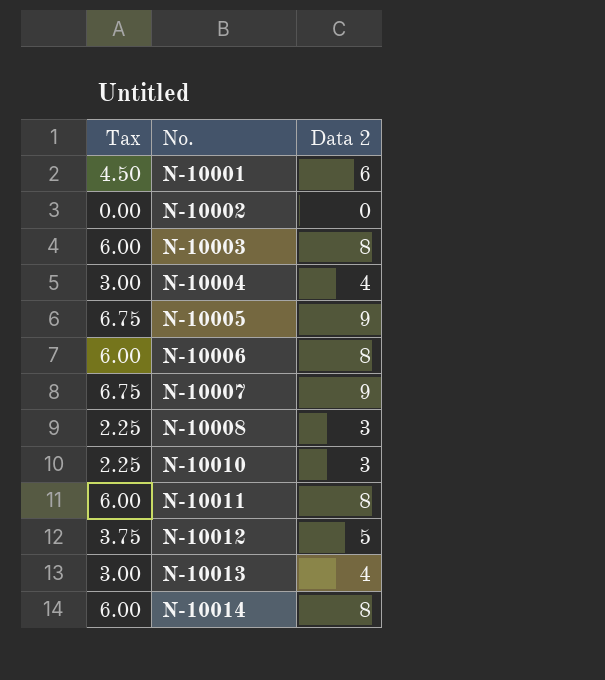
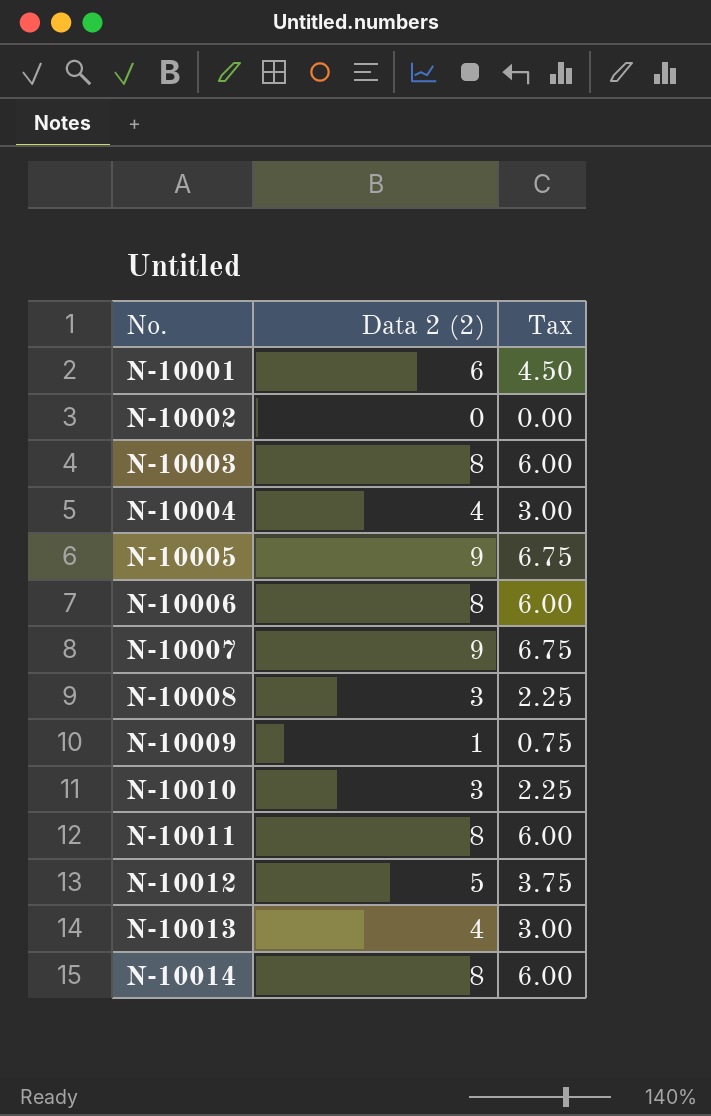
column name: Data 2 -> Data 2 (2)
column Tax | position: 1 -> 3
row N-10009: none -> 1 | 0.75

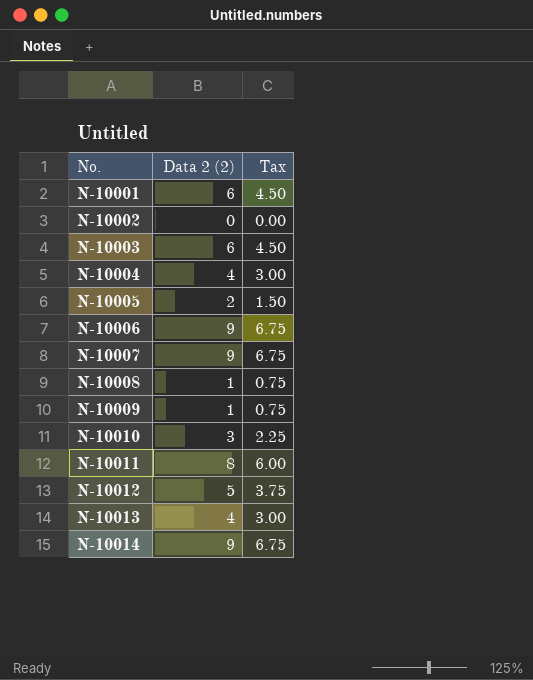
N-10003 | Data 2 (2): 8 -> 6
N-10003 | Tax: 6.00 -> 4.50
N-10005 | Data 2 (2): 9 -> 2
N-10005 | Tax: 6.75 -> 1.50
N-10006 | Data 2 (2): 8 -> 9
N-10006 | Tax: 6.00 -> 6.75
N-10008 | Data 2 (2): 3 -> 1
N-10008 | Tax: 2.25 -> 0.75
N-10014 | Data 2 (2): 8 -> 9
N-10014 | Tax: 6.00 -> 6.75

